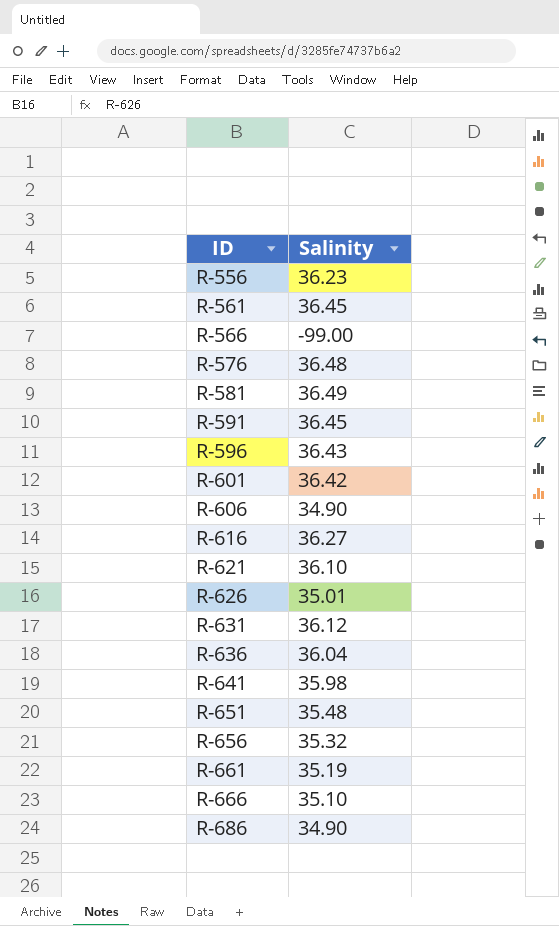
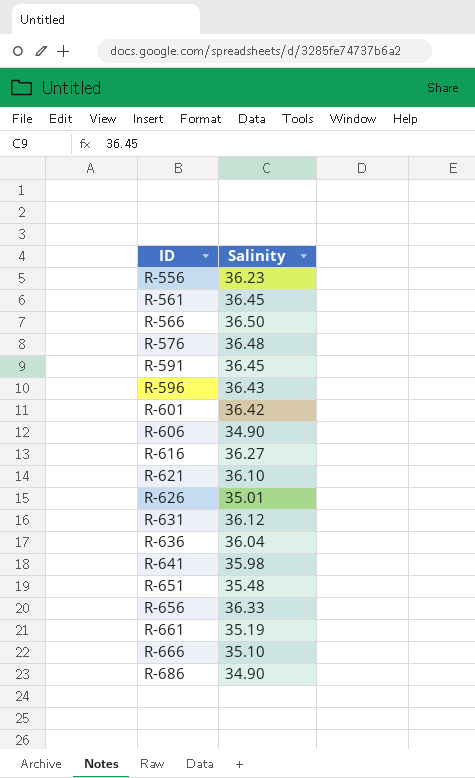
row R-581: 36.49 -> none
R-566 | Salinity: -99.00 -> 36.50
R-656 | Salinity: 35.32 -> 36.33

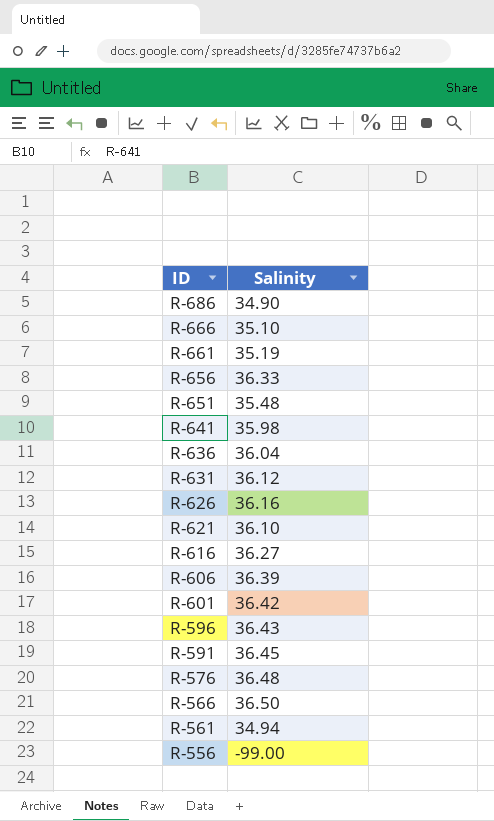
row order: ID ascending -> ID descending
R-626 | Salinity: 35.01 -> 36.16
R-606 | Salinity: 34.90 -> 36.39
R-561 | Salinity: 36.45 -> 34.94
R-556 | Salinity: 36.23 -> -99.00

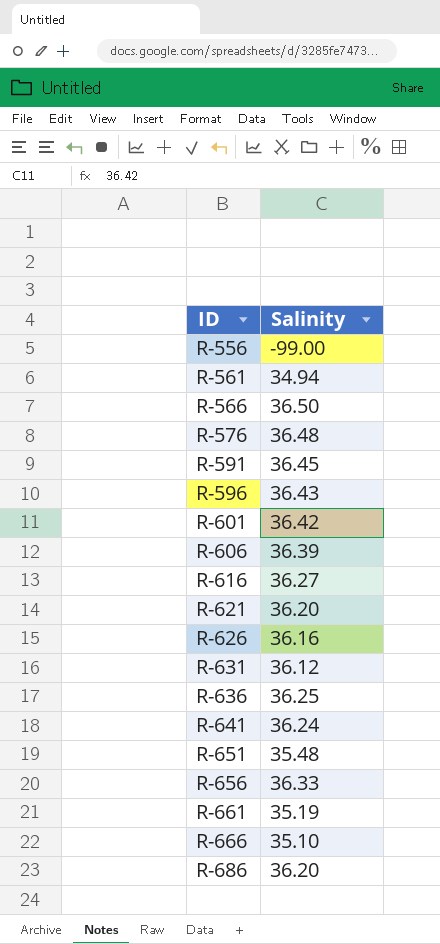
row order: ID descending -> ID ascending
R-621 | Salinity: 36.10 -> 36.20
R-636 | Salinity: 36.04 -> 36.25
R-641 | Salinity: 35.98 -> 36.24
R-686 | Salinity: 34.90 -> 36.20

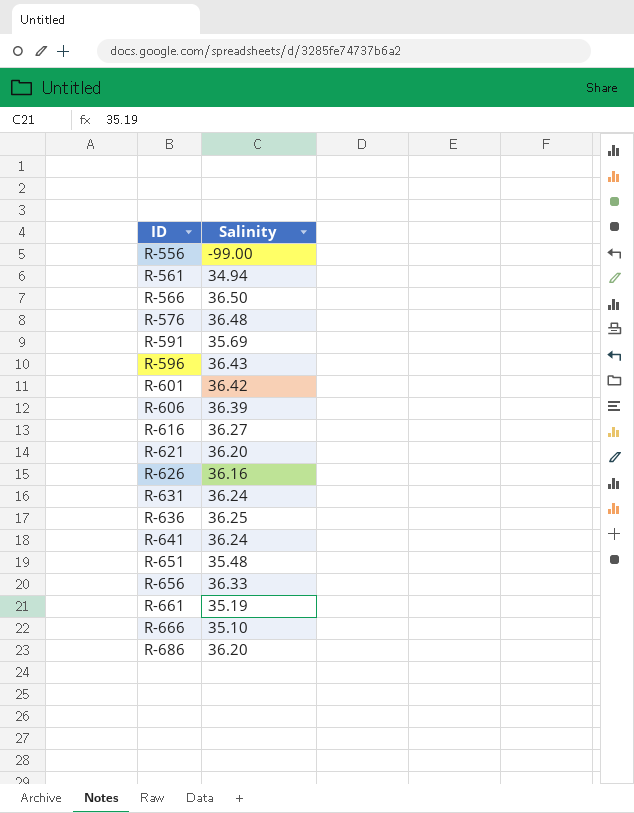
R-591 | Salinity: 36.45 -> 35.69
R-631 | Salinity: 36.12 -> 36.24

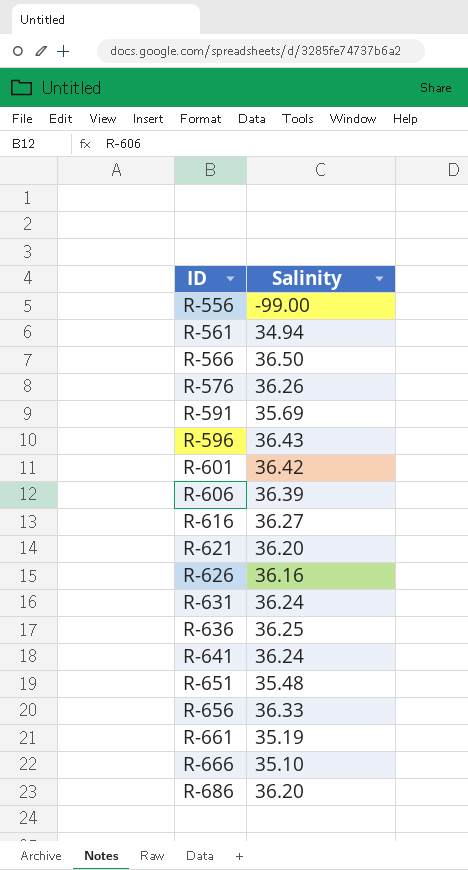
R-576 | Salinity: 36.48 -> 36.26

